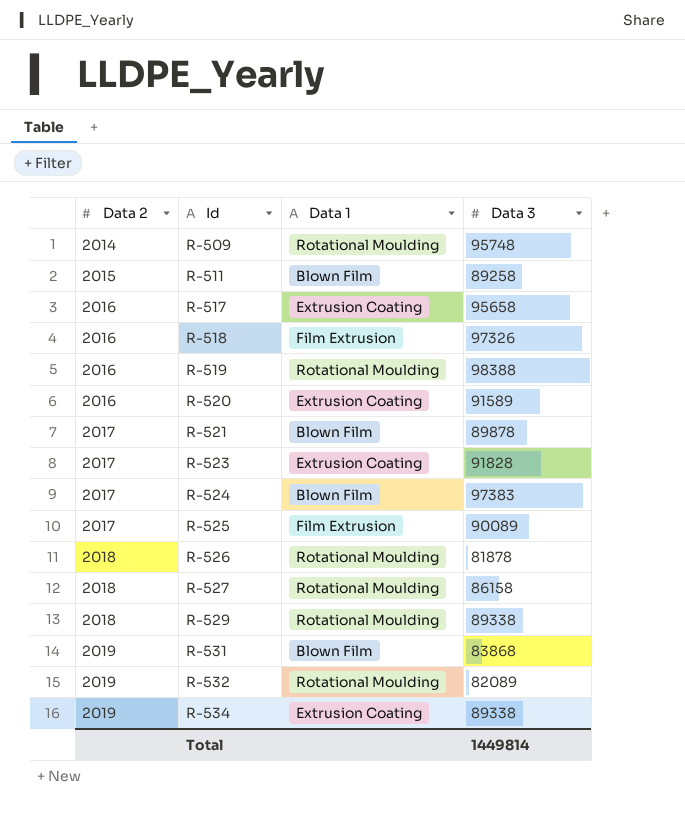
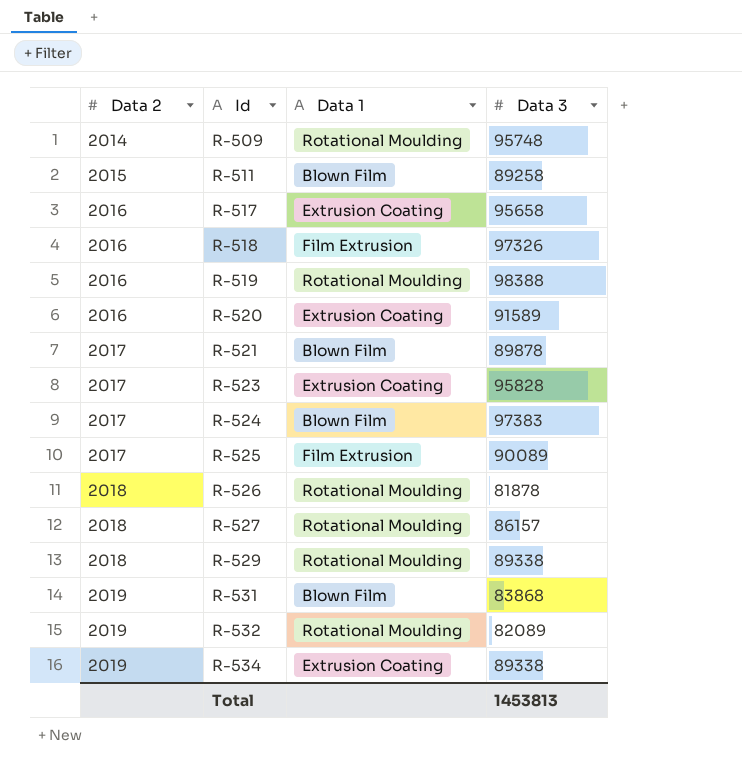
R-523 | Data 3: 91828 -> 95828
R-527 | Data 3: 86158 -> 86157
Total | Data 3: 1449814 -> 1453813

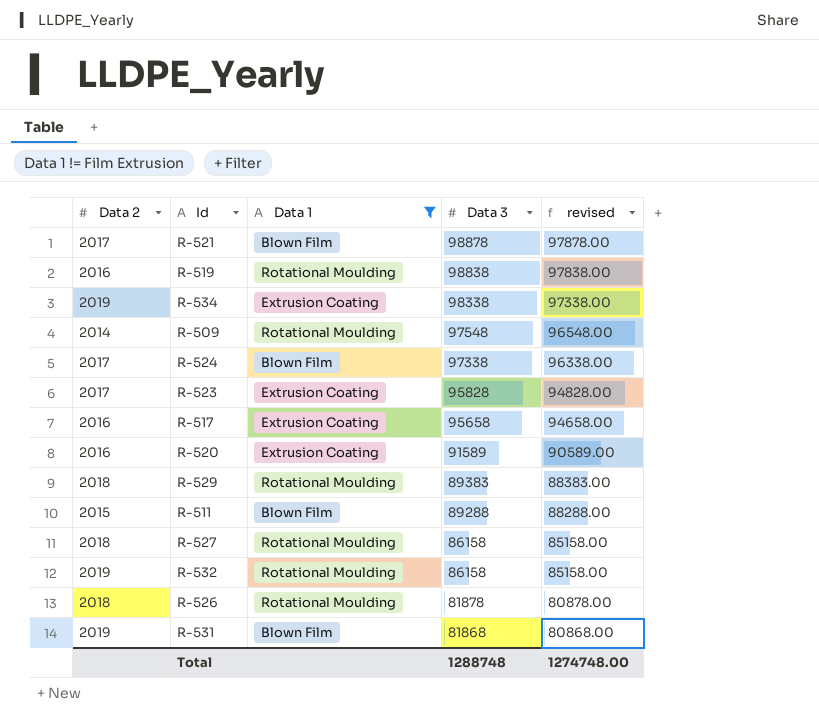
filter: none -> Data 1 != Film Extrusion
row order: Data 2 ascending -> Data 3 descending
column revised | formula: none -> [Data 3] - 1000
R-521 | Data 3: 89878 -> 98878
R-519 | Data 3: 98388 -> 98838
R-534 | Data 3: 89338 -> 98338
R-509 | Data 3: 95748 -> 97548
R-524 | Data 3: 97383 -> 97338
R-529 | Data 3: 89338 -> 89383
R-511 | Data 3: 89258 -> 89288
R-527 | Data 3: 86157 -> 86158
R-532 | Data 3: 82089 -> 86158
R-531 | Data 3: 83868 -> 81868
Total | Data 3: 1453813 -> 1288748

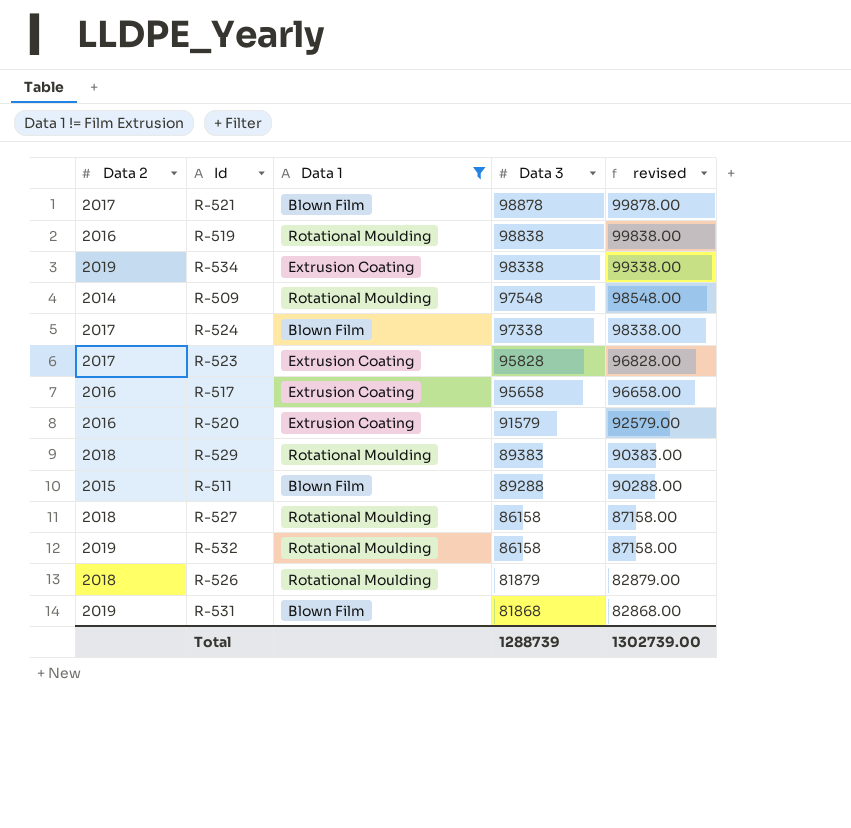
column revised | formula: [Data 3] - 1000 -> [Data 3] + 1000
R-520 | Data 3: 91589 -> 91579
R-526 | Data 3: 81878 -> 81879
Total | Data 3: 1288748 -> 1288739
Total | revised: 1274748.00 -> 1302739.00

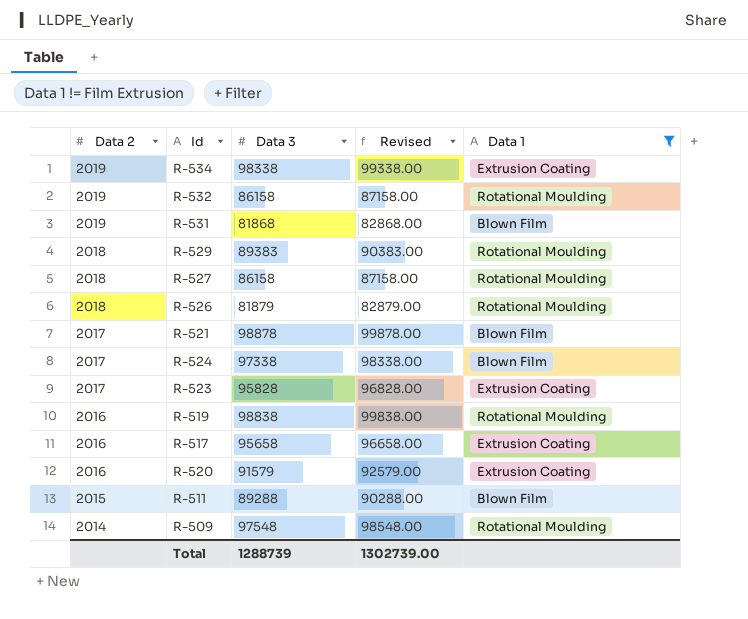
row order: Data 3 descending -> Data 2 descending
column name: revised -> Revised
column Data 1 | position: 3 -> 5

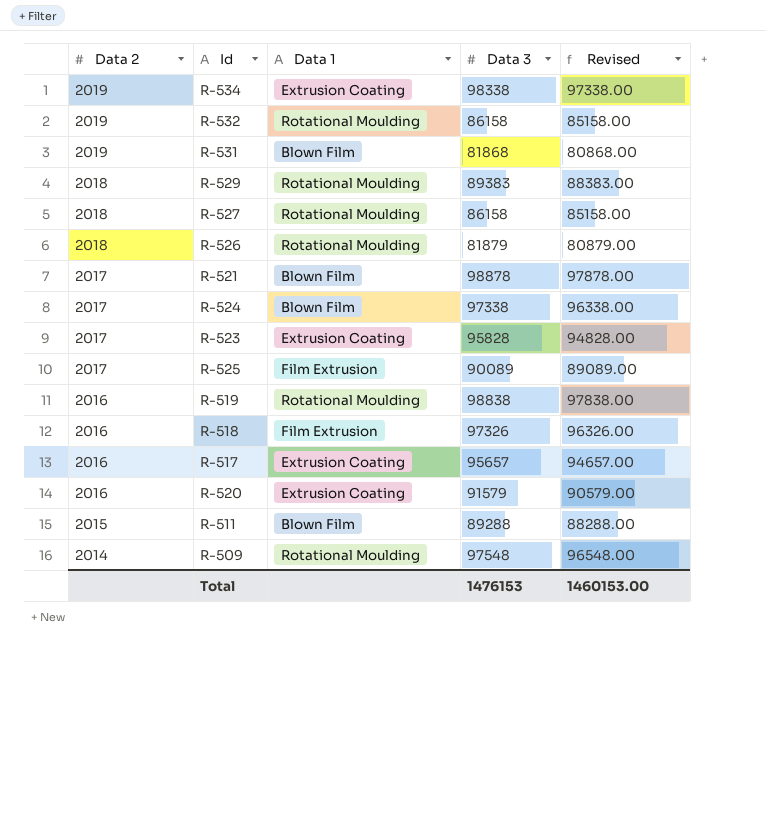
filter: Data 1 != Film Extrusion -> none
column Data 1 | position: 5 -> 3
column Revised | formula: [Data 3] + 1000 -> [Data 3] - 1000
R-517 | Data 3: 95658 -> 95657
Total | Data 3: 1288739 -> 1476153
Total | Revised: 1302739.00 -> 1460153.00

